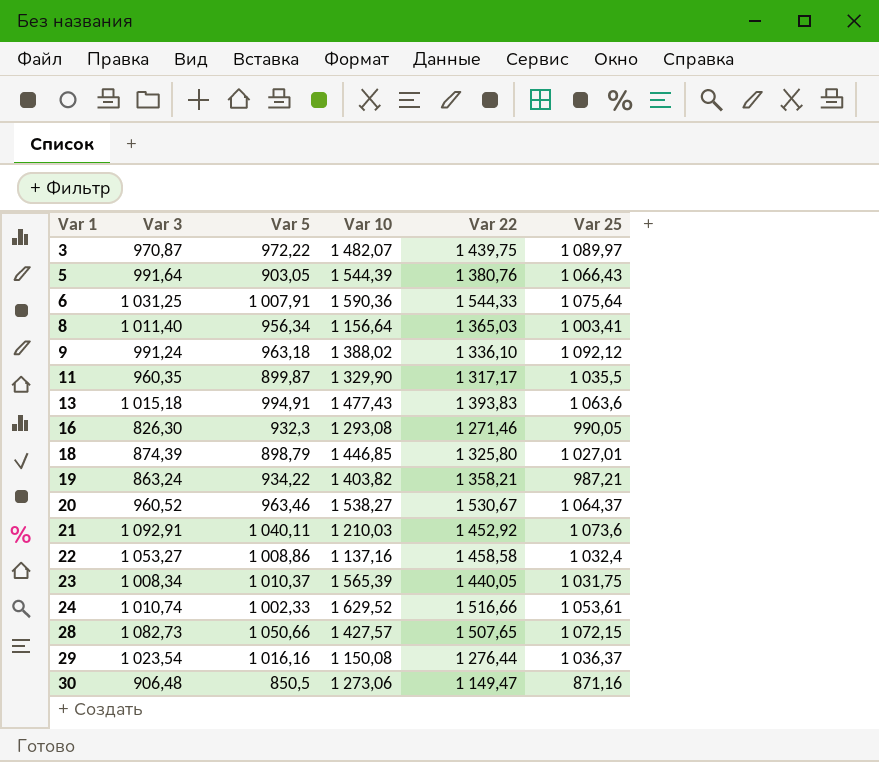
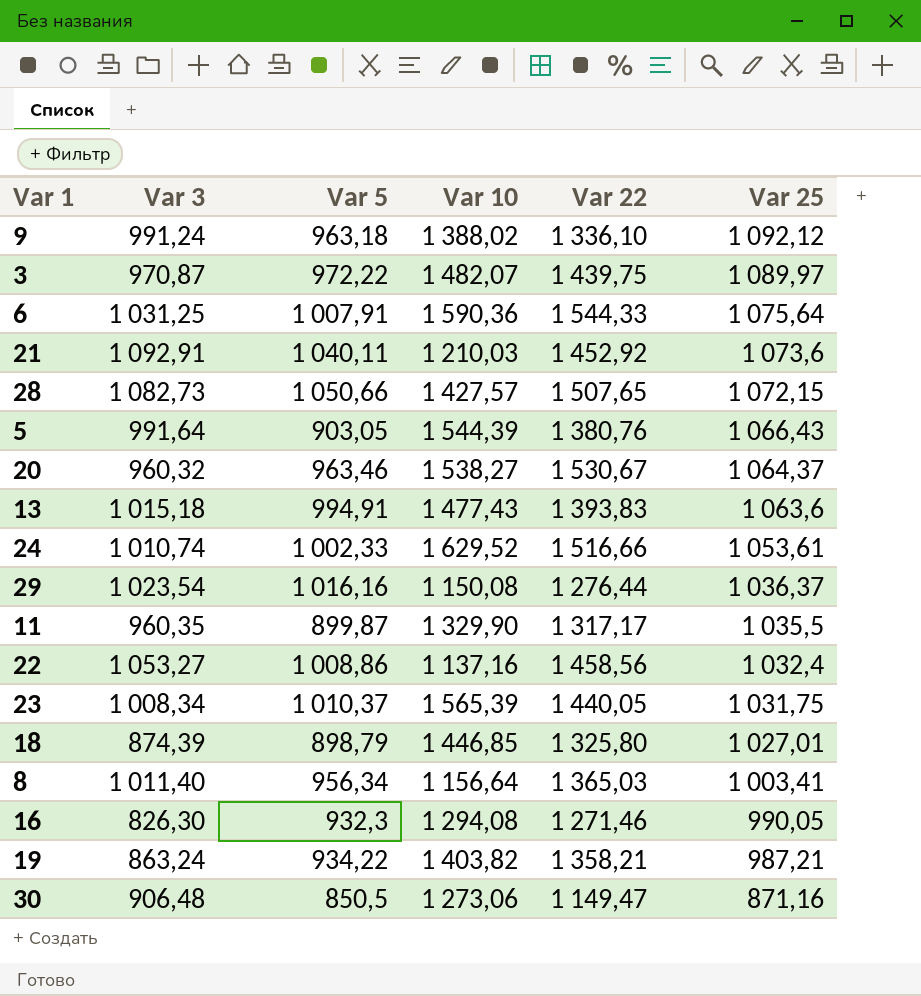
row order: Var 1 ascending -> Var 25 descending
20 | Var 3: 960,52 -> 960,32
22 | Var 22: 1 458,58 -> 1 458,56
16 | Var 10: 1 293,08 -> 1 294,08

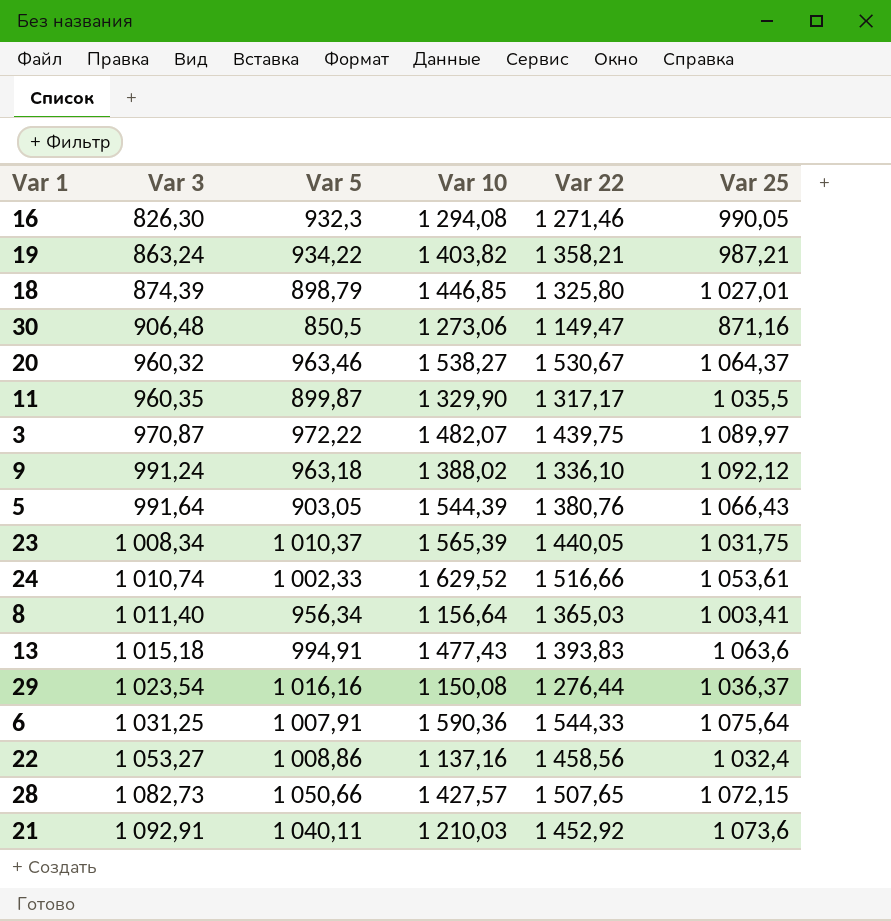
row order: Var 25 descending -> Var 3 ascending

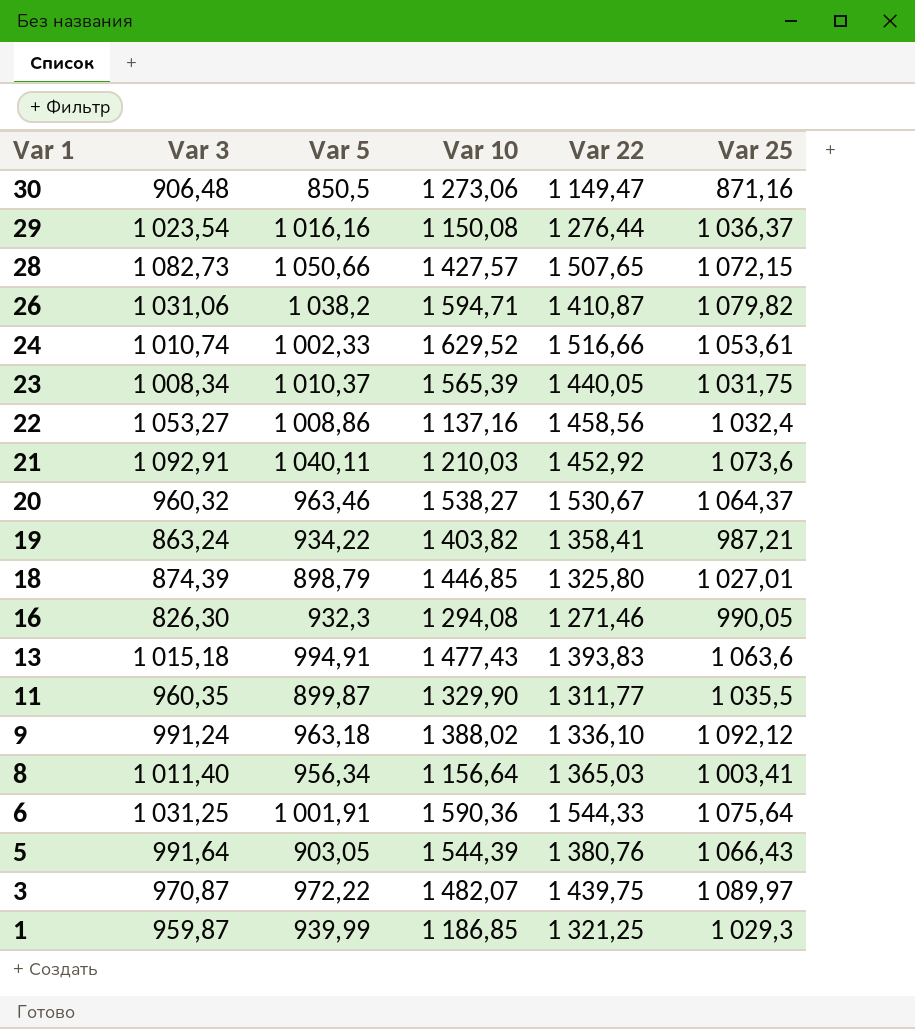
row order: Var 3 ascending -> Var 1 descending
row 26: none -> 1 031,06 | 1 038,2 | 1 594,71 | 1 410,87 | 1 079,82
19 | Var 22: 1 358,21 -> 1 358,41
11 | Var 22: 1 317,17 -> 1 311,77
6 | Var 5: 1 007,91 -> 1 001,91
row 1: none -> 959,87 | 939,99 | 1 186,85 | 1 321,25 | 1 029,3

